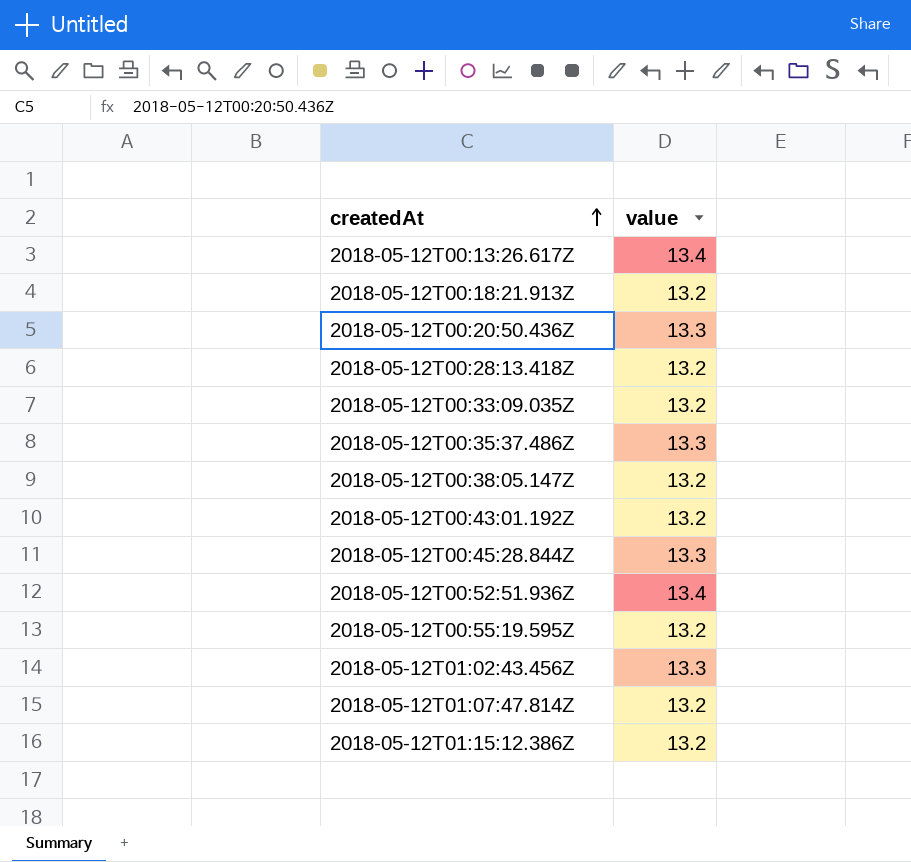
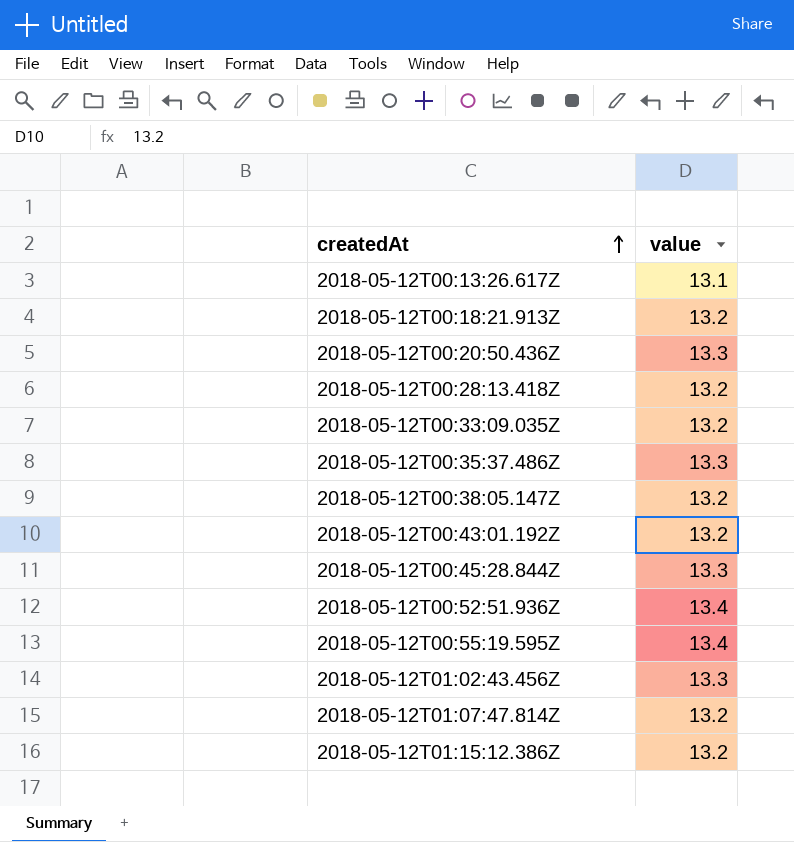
2018-05-12T00:13:26.617Z | value: 13.4 -> 13.1
2018-05-12T00:55:19.595Z | value: 13.2 -> 13.4

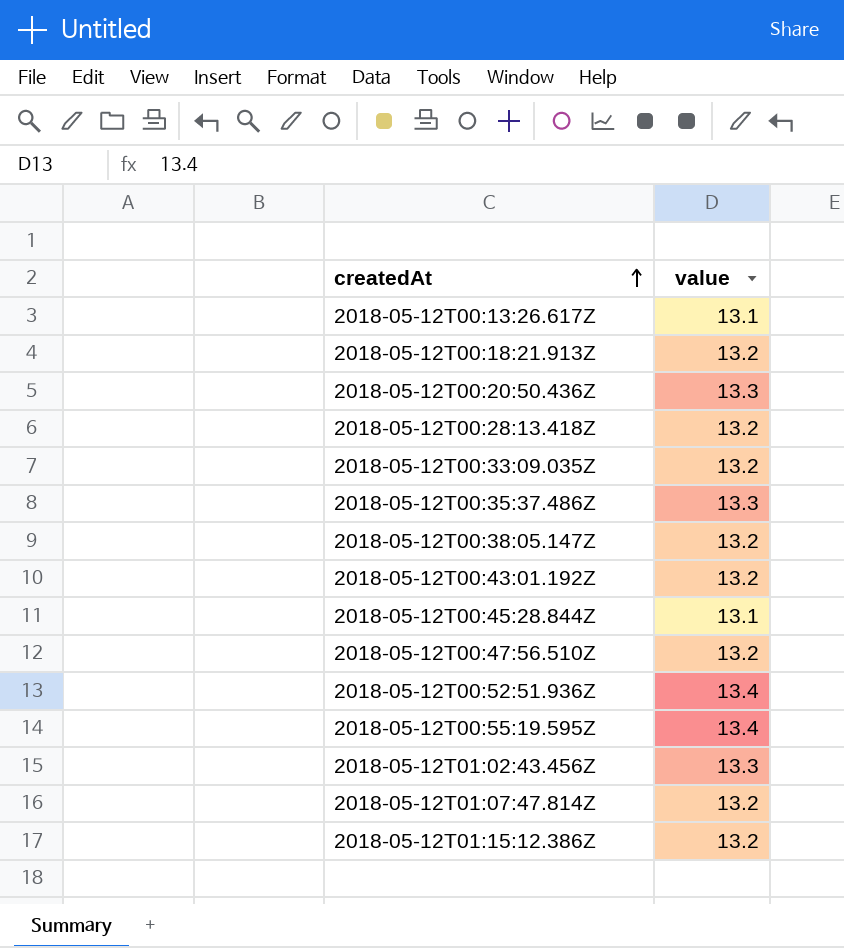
2018-05-12T00:45:28.844Z | value: 13.3 -> 13.1
row 2018-05-12T00:47:56.510Z: none -> 13.2

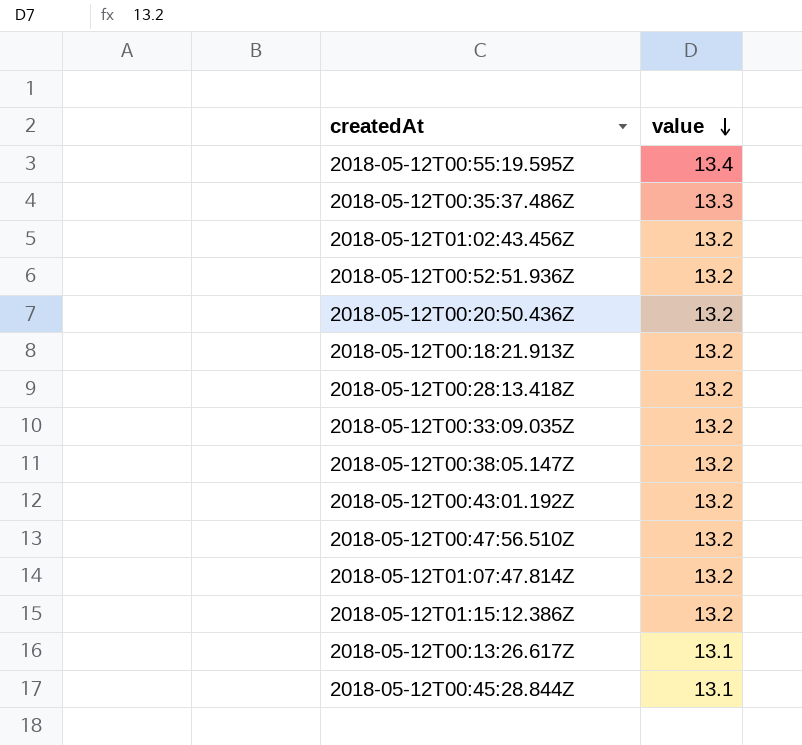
row order: createdAt ascending -> value descending
2018-05-12T01:02:43.456Z | value: 13.3 -> 13.2
2018-05-12T00:52:51.936Z | value: 13.4 -> 13.2
2018-05-12T00:20:50.436Z | value: 13.3 -> 13.2

